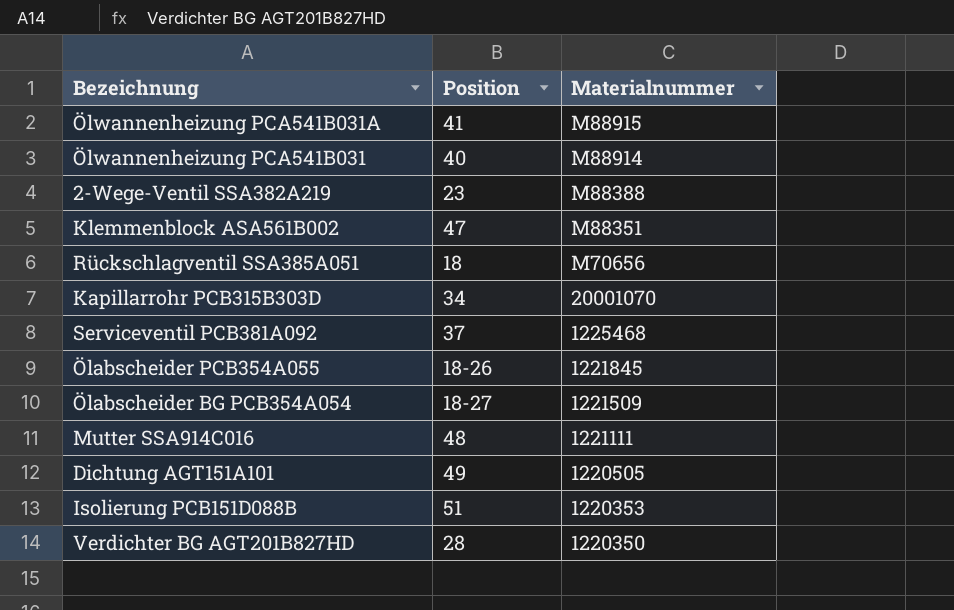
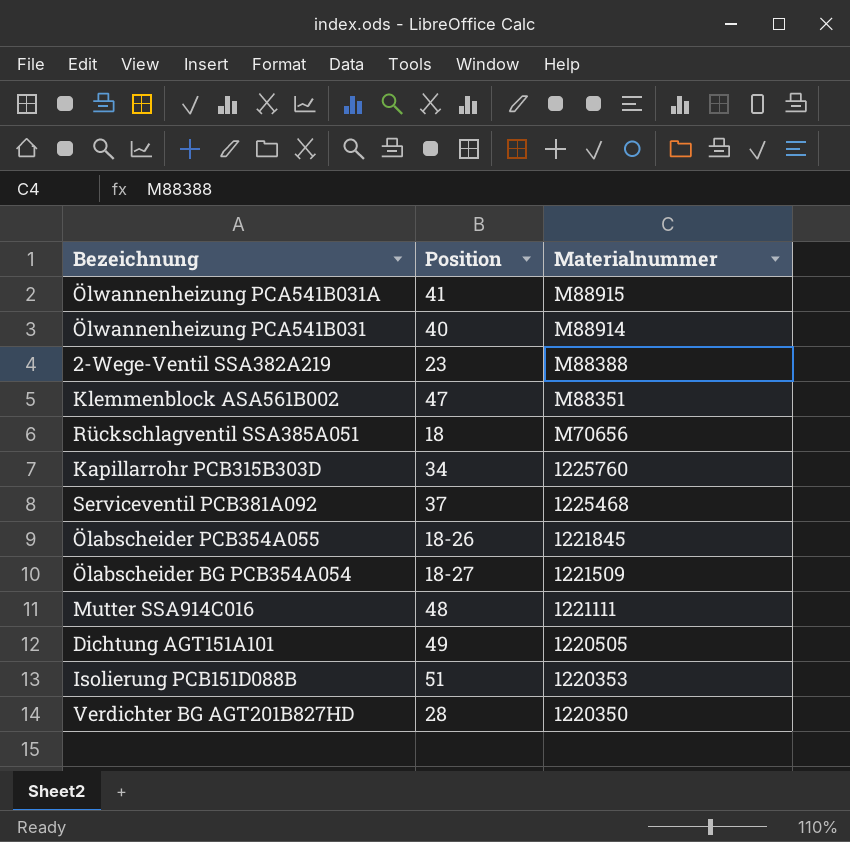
Kapillarrohr PCB315B303D | Materialnummer: 20001070 -> 1225760

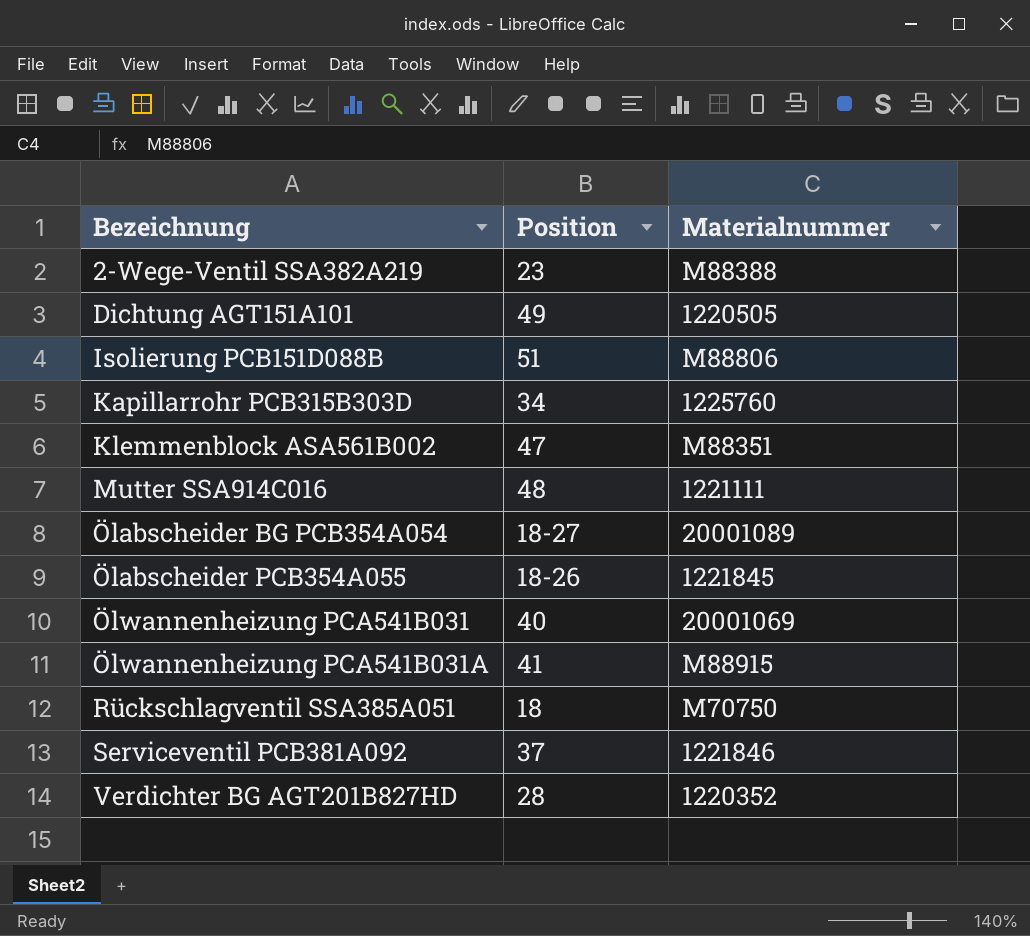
row order: Materialnummer descending -> Bezeichnung ascending
Isolierung PCB151D088B | Materialnummer: 1220353 -> M88806
Ölabscheider BG PCB354A054 | Materialnummer: 1221509 -> 20001089
Ölwannenheizung PCA541B031 | Materialnummer: M88914 -> 20001069
Rückschlagventil SSA385A051 | Materialnummer: M70656 -> M70750
Serviceventil PCB381A092 | Materialnummer: 1225468 -> 1221846
Verdichter BG AGT201B827HD | Materialnummer: 1220350 -> 1220352

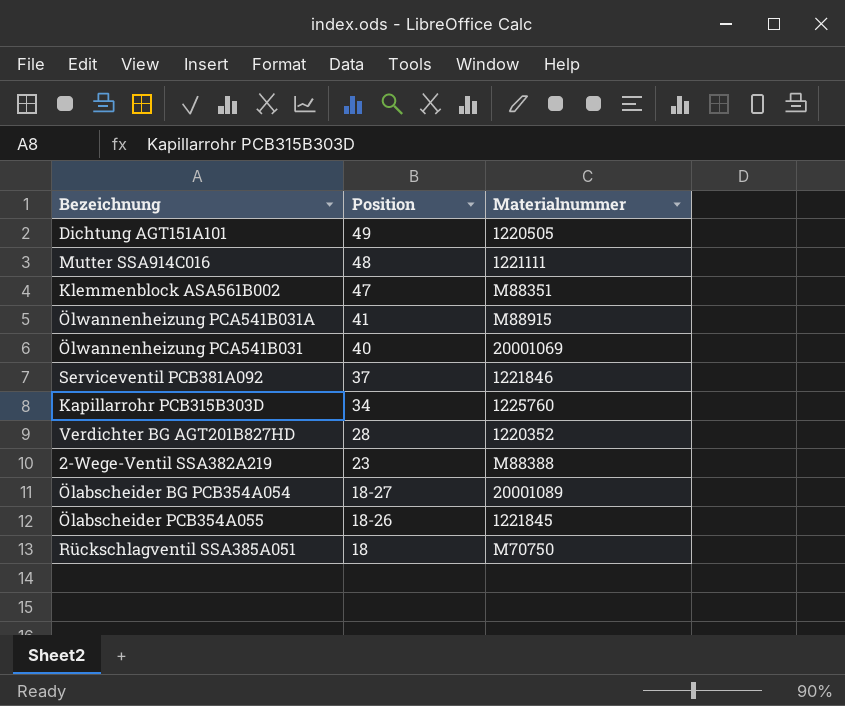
row order: Bezeichnung ascending -> Position descending
row Isolierung PCB151D088B: 51 | M88806 -> none

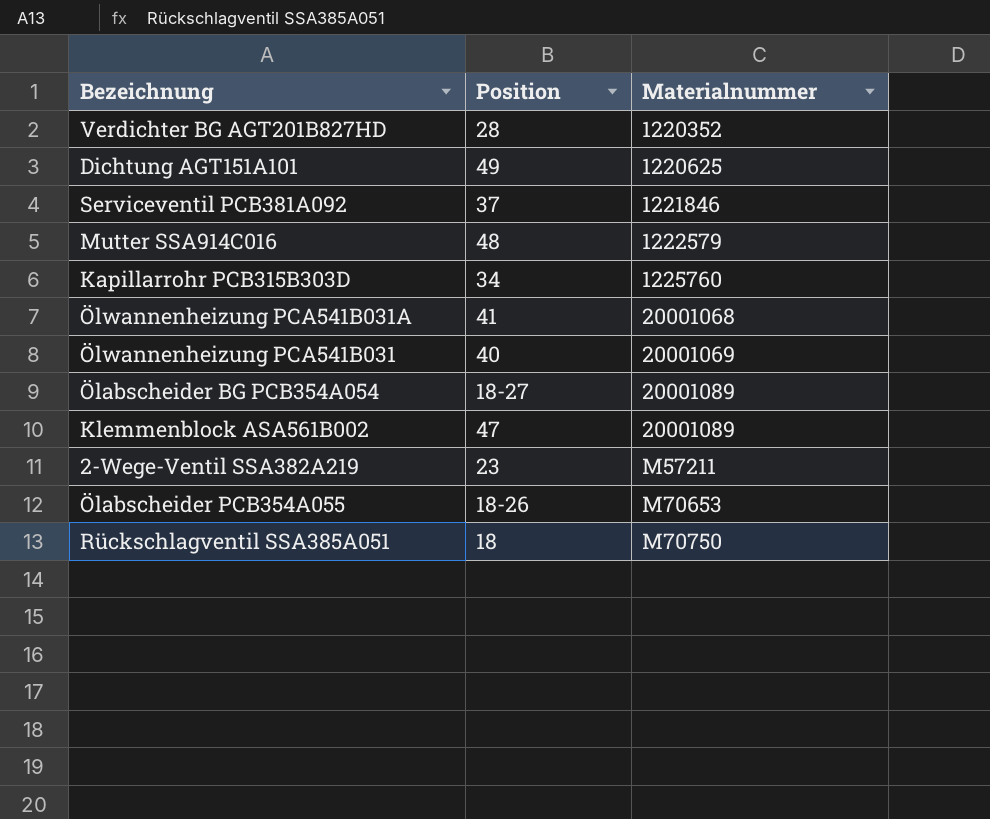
row order: Position descending -> Materialnummer ascending
Dichtung AGT151A101 | Materialnummer: 1220505 -> 1220625
Mutter SSA914C016 | Materialnummer: 1221111 -> 1222579
Ölwannenheizung PCA541B031A | Materialnummer: M88915 -> 20001068
Klemmenblock ASA561B002 | Materialnummer: M88351 -> 20001089
2-Wege-Ventil SSA382A219 | Materialnummer: M88388 -> M57211
Ölabscheider PCB354A055 | Materialnummer: 1221845 -> M70653

